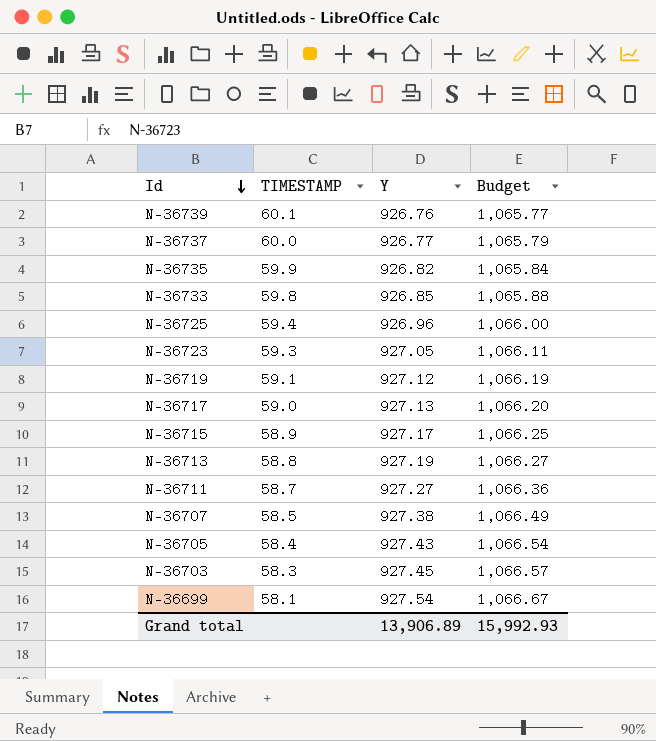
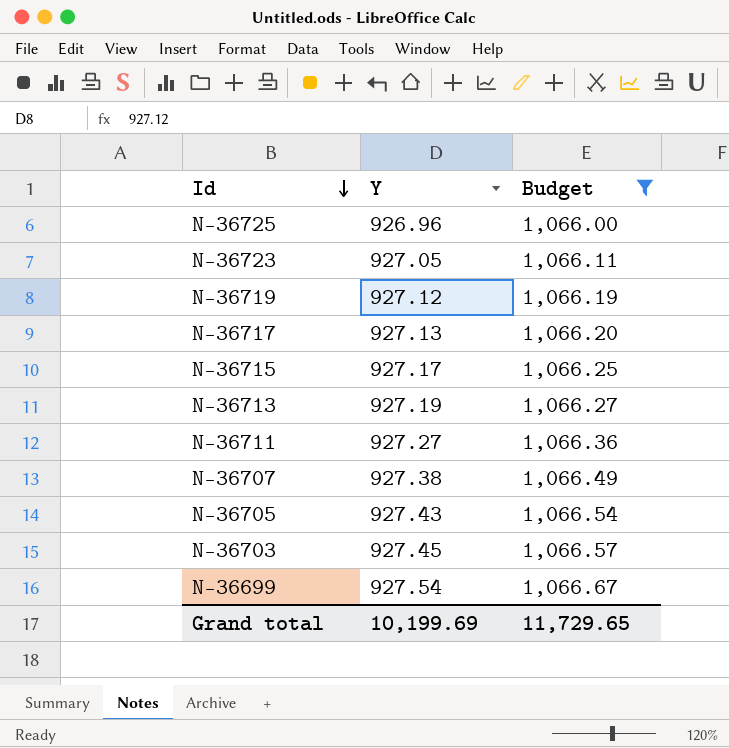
filter: none -> Budget >= 1,066.00
column TIMESTAMP | position: 2 -> none
Grand total | Y: 13,906.89 -> 10,199.69
Grand total | Budget: 15,992.93 -> 11,729.65

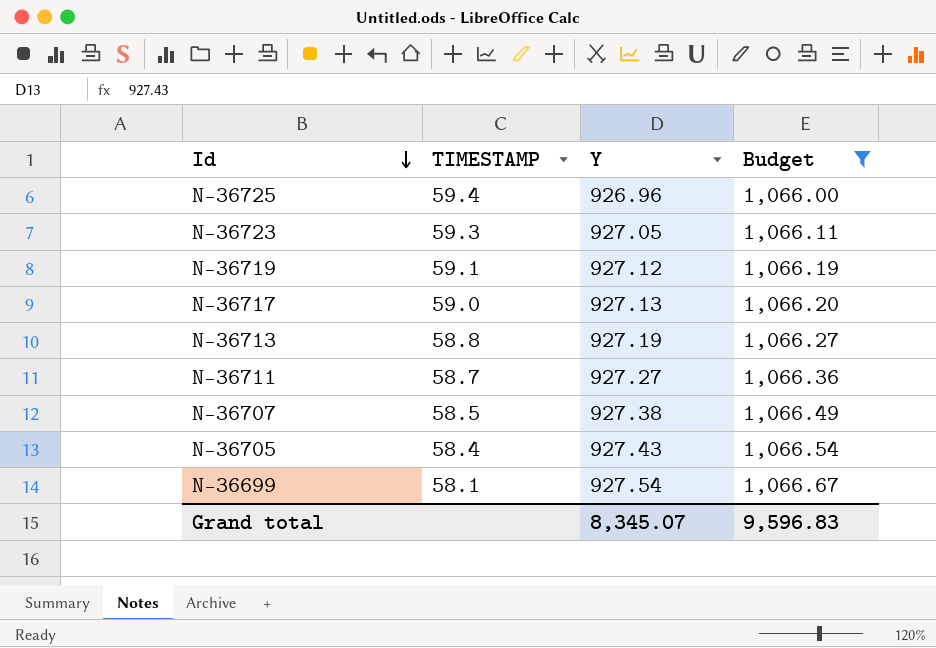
column TIMESTAMP | position: none -> 2
row N-36715: 927.17 | 1,066.25 -> none
row N-36703: 927.45 | 1,066.57 -> none
Grand total | Y: 10,199.69 -> 8,345.07
Grand total | Budget: 11,729.65 -> 9,596.83

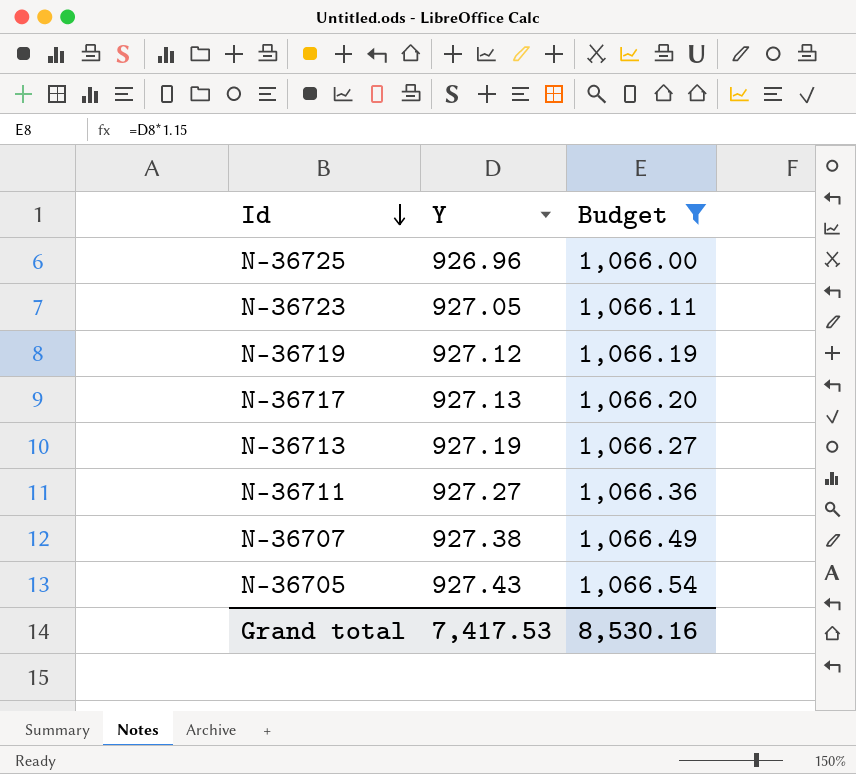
column TIMESTAMP | position: 2 -> none
row N-36699: 58.1 | 927.54 | 1,066.67 -> none
Grand total | Y: 8,345.07 -> 7,417.53
Grand total | Budget: 9,596.83 -> 8,530.16

